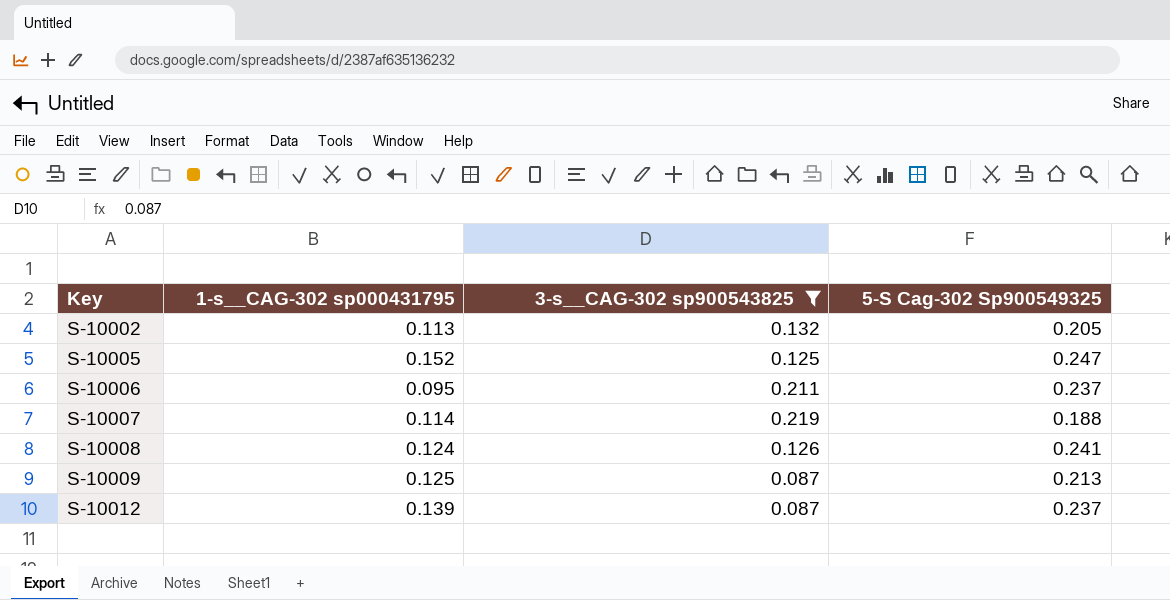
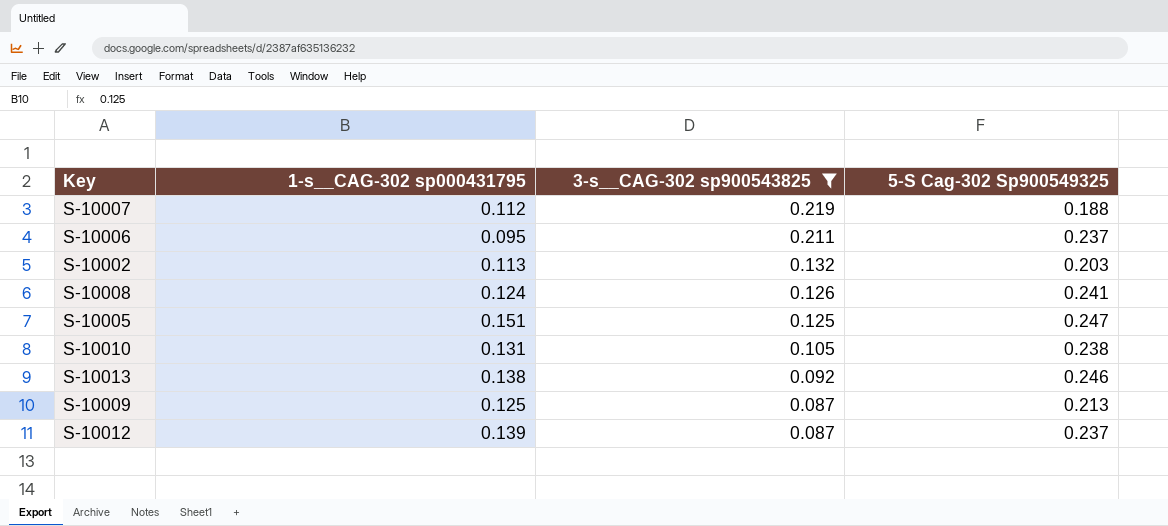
row order: Key ascending -> 3-s__CAG-302 sp900543825 descending
S-10007 | 1-s__CAG-302 sp000431795: 0.114 -> 0.112
S-10002 | 5-S Cag-302 Sp900549325: 0.205 -> 0.203
S-10005 | 1-s__CAG-302 sp000431795: 0.152 -> 0.151
row S-10010: none -> 0.131 | 0.105 | 0.238
row S-10013: none -> 0.138 | 0.092 | 0.246

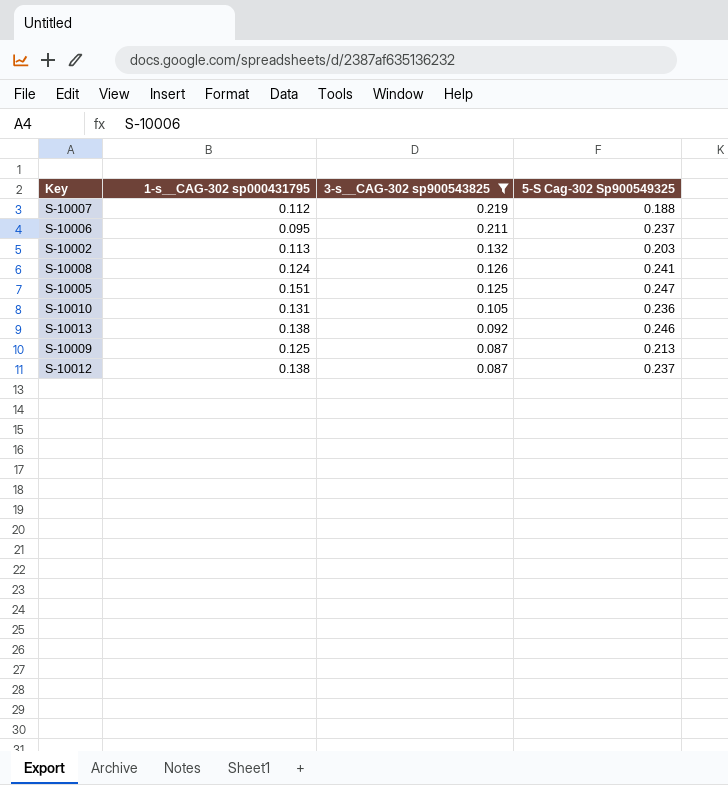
S-10010 | 5-S Cag-302 Sp900549325: 0.238 -> 0.236
S-10012 | 1-s__CAG-302 sp000431795: 0.139 -> 0.138

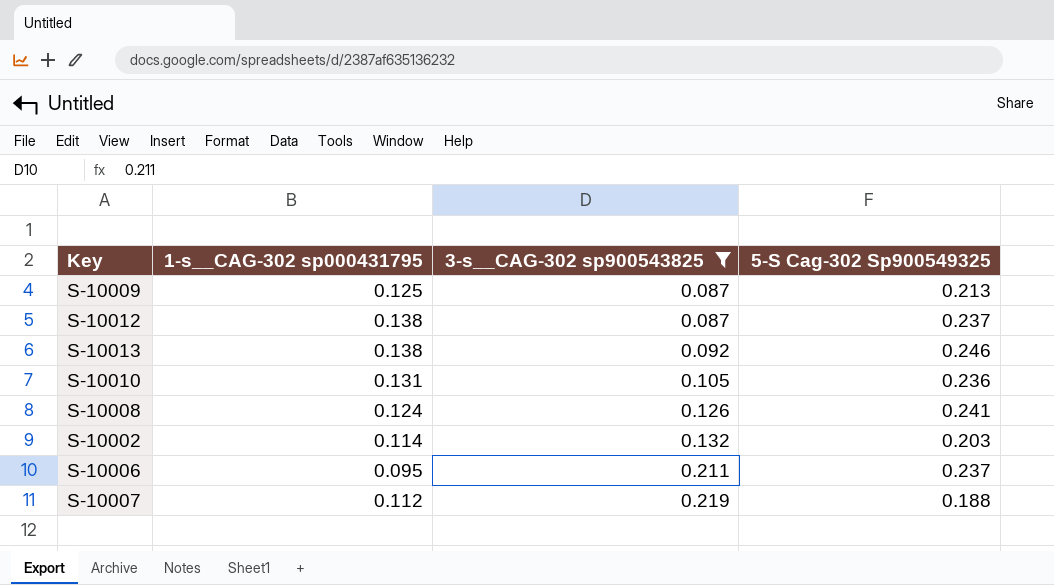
row order: 3-s__CAG-302 sp900543825 descending -> 3-s__CAG-302 sp900543825 ascending
row S-10005: 0.151 | 0.125 | 0.247 -> none
S-10002 | 1-s__CAG-302 sp000431795: 0.113 -> 0.114

